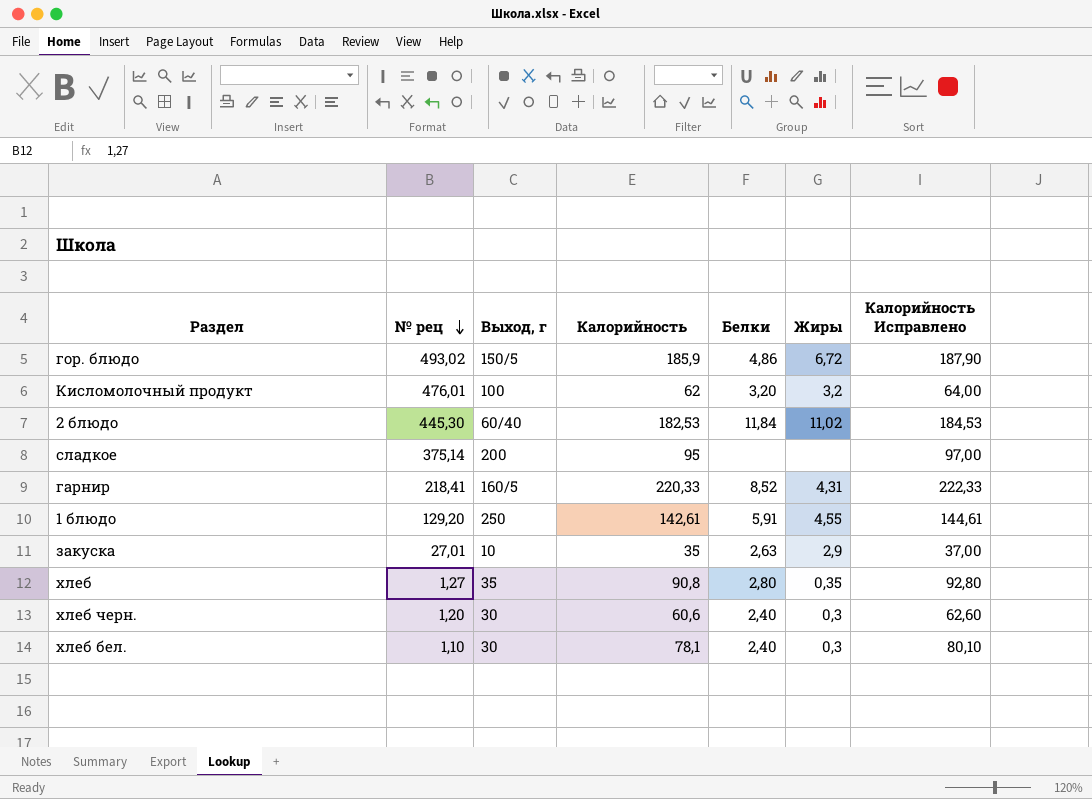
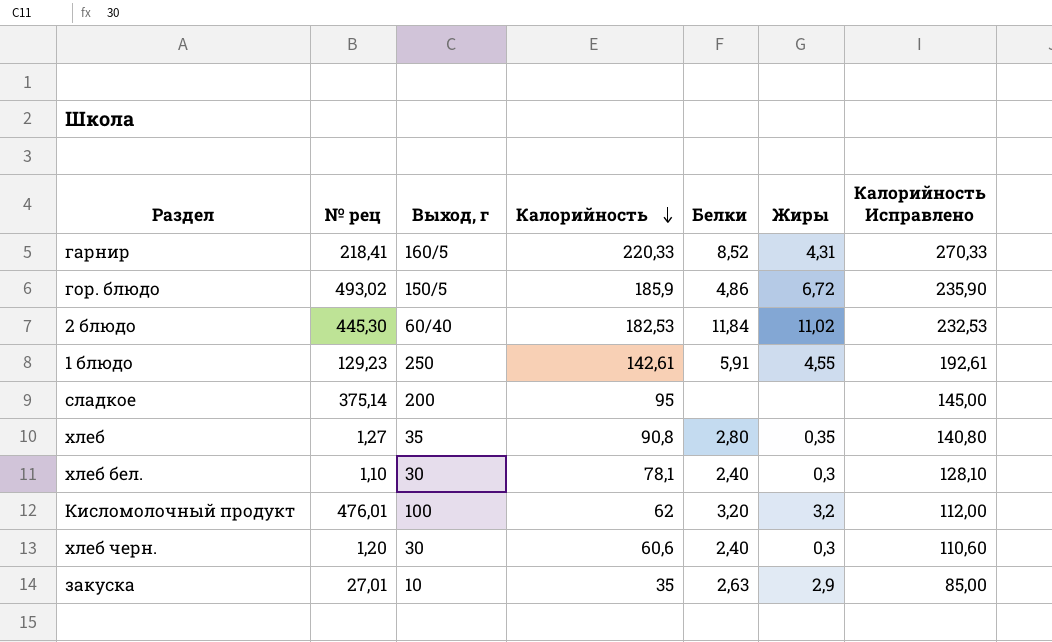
row order: № рец descending -> Калорийность descending
column Калорийность Исправлено | formula: [Калорийность] + 2 -> [Калорийность] + 50
1 блюдо | № рец: 129,20 -> 129,23

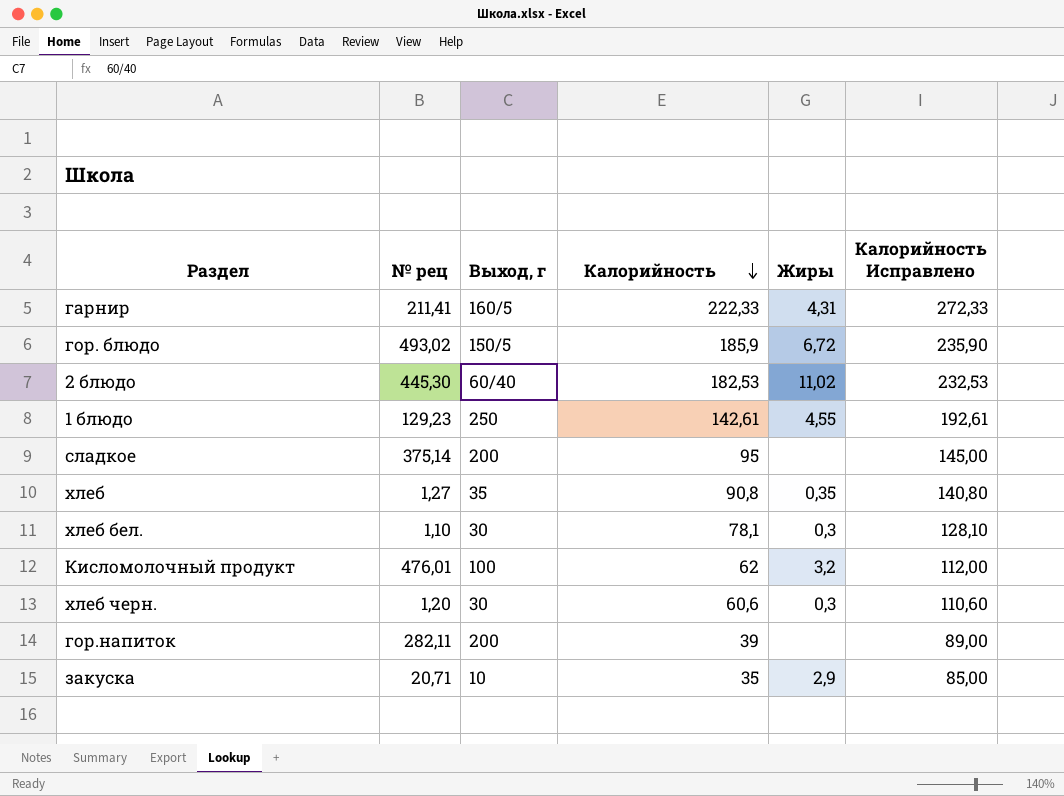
column Белки | position: 5 -> none
гарнир | № рец: 218,41 -> 211,41
гарнир | Калорийность: 220,33 -> 222,33
гарнир | Калорийность Исправлено: 270,33 -> 272,33
row гор.напиток: none -> 282,11 | 200 | 39 | none | 89,00
закуска | № рец: 27,01 -> 20,71

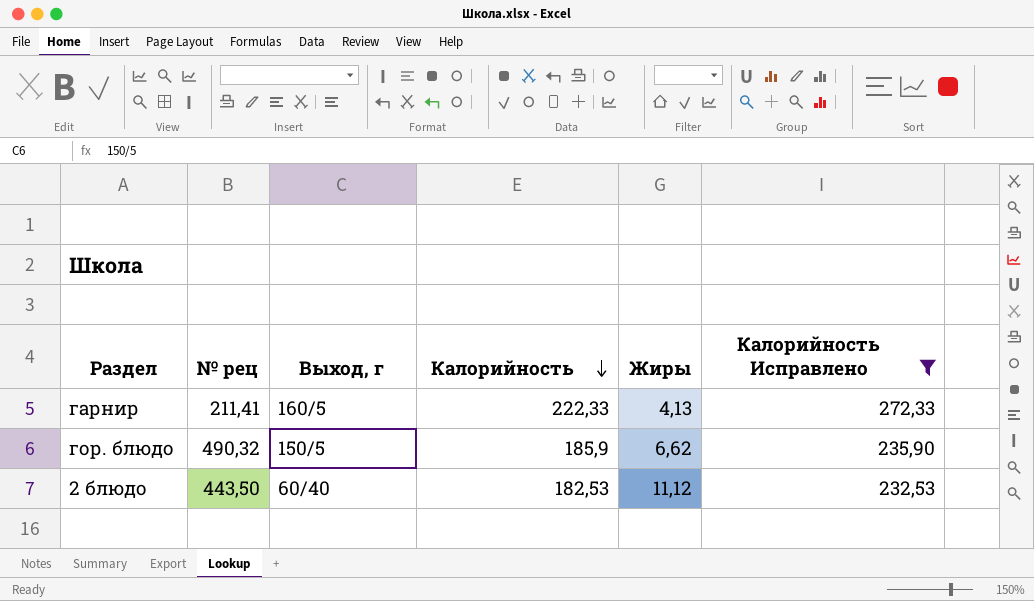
filter: none -> Калорийность Исправлено >= 232,53
гарнир | Жиры: 4,31 -> 4,13
гор. блюдо | № рец: 493,02 -> 490,32
гор. блюдо | Жиры: 6,72 -> 6,62
2 блюдо | № рец: 445,30 -> 443,50
2 блюдо | Жиры: 11,02 -> 11,12

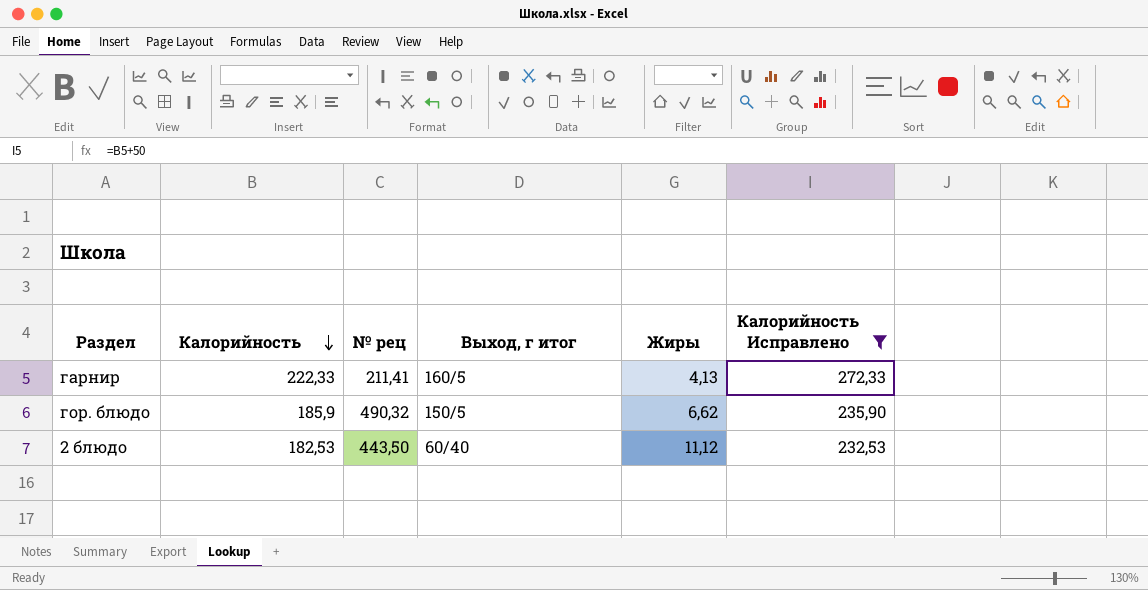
column Калорийность | position: 4 -> 2
column name: Выход, г -> Выход, г итог

